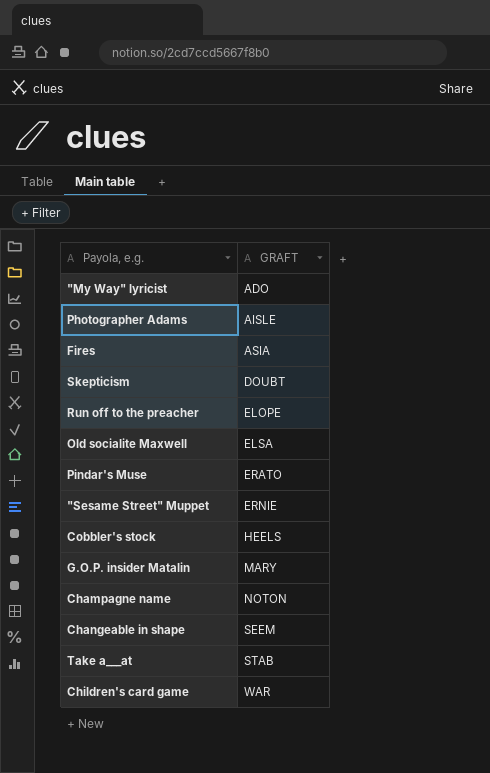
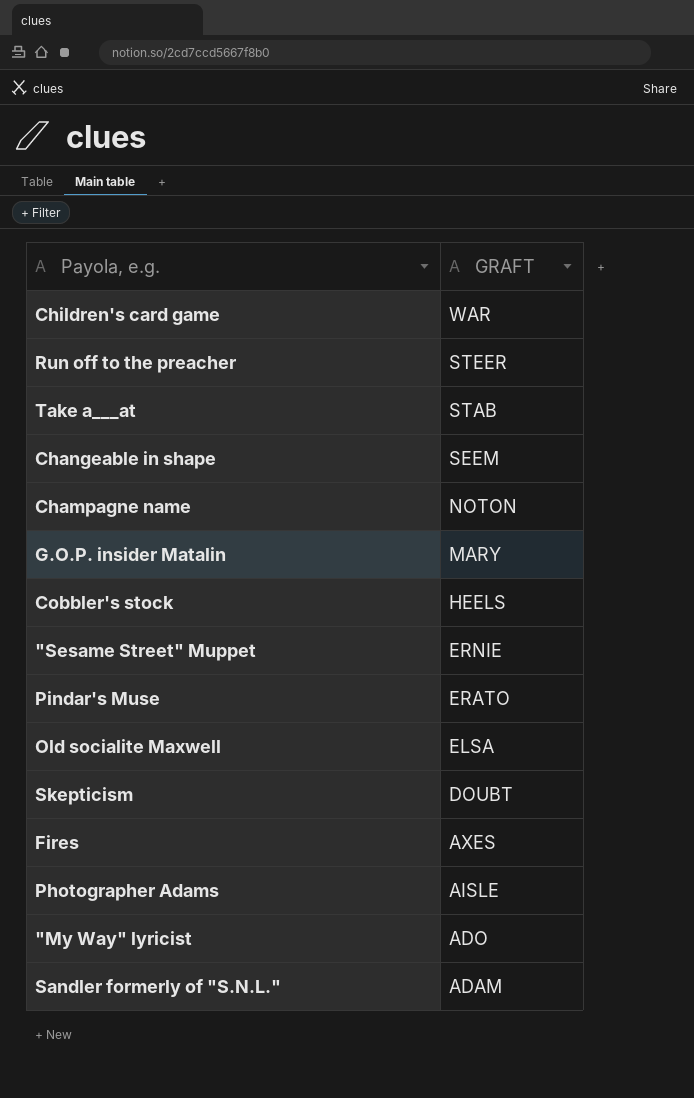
row order: GRAFT ascending -> GRAFT descending
Run off to the preacher | GRAFT: ELOPE -> STEER
Fires | GRAFT: ASIA -> AXES
row Sandler formerly of "S.N.L.": none -> ADAM

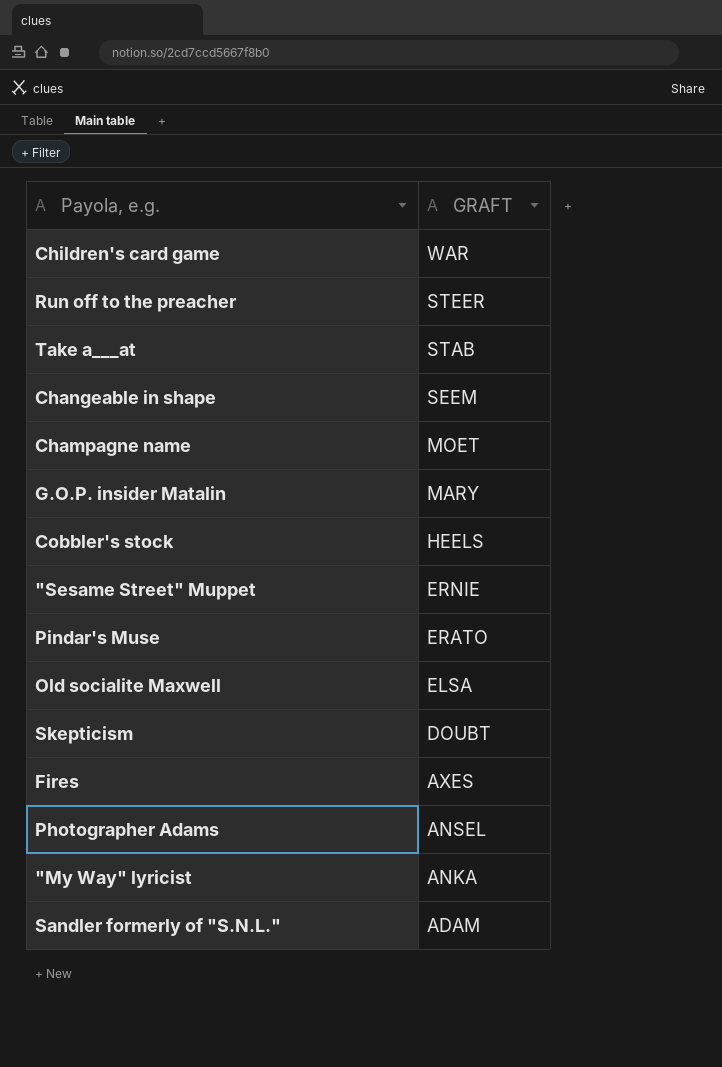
Champagne name | GRAFT: NOTON -> MOET
Photographer Adams | GRAFT: AISLE -> ANSEL
"My Way" lyricist | GRAFT: ADO -> ANKA

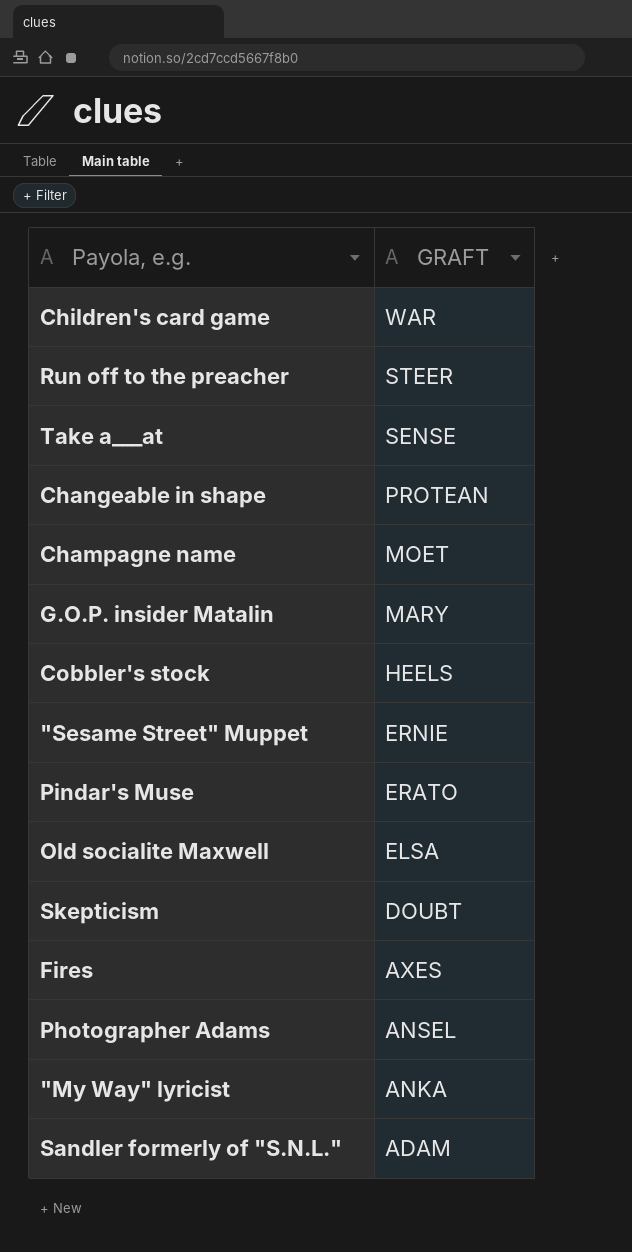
Take a___at | GRAFT: STAB -> SENSE
Changeable in shape | GRAFT: SEEM -> PROTEAN

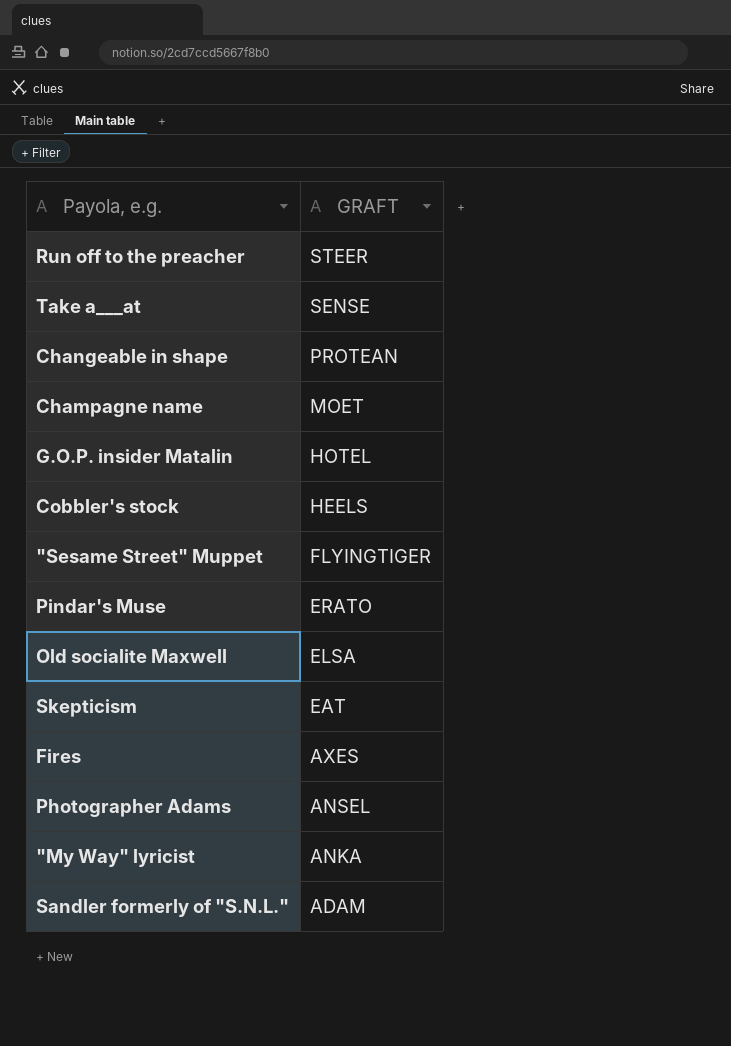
row Children's card game: WAR -> none
G.O.P. insider Matalin | GRAFT: MARY -> HOTEL
"Sesame Street" Muppet | GRAFT: ERNIE -> FLYINGTIGER
Skepticism | GRAFT: DOUBT -> EAT

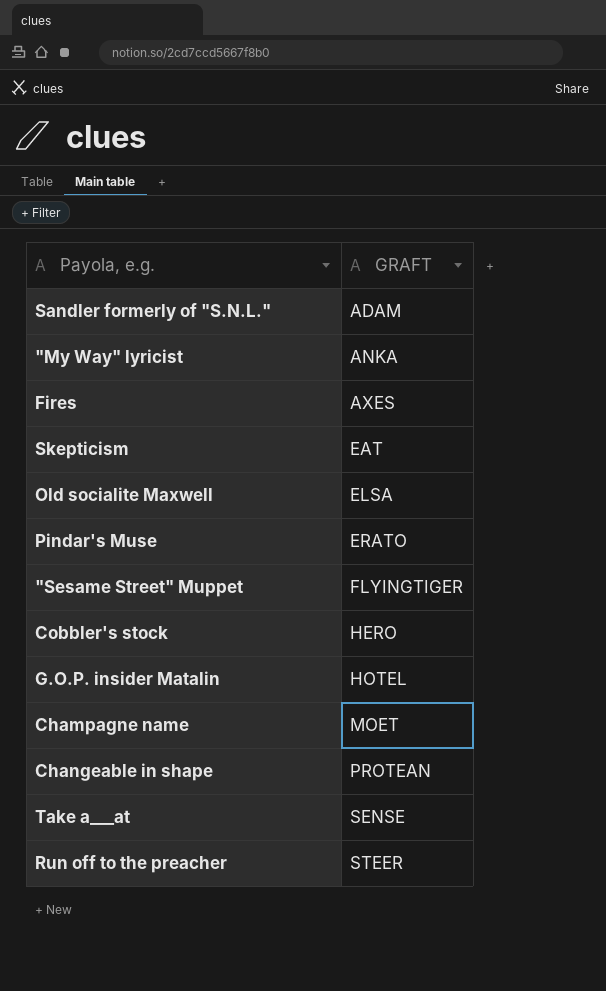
row order: GRAFT descending -> GRAFT ascending
row Photographer Adams: ANSEL -> none
Cobbler's stock | GRAFT: HEELS -> HERO

